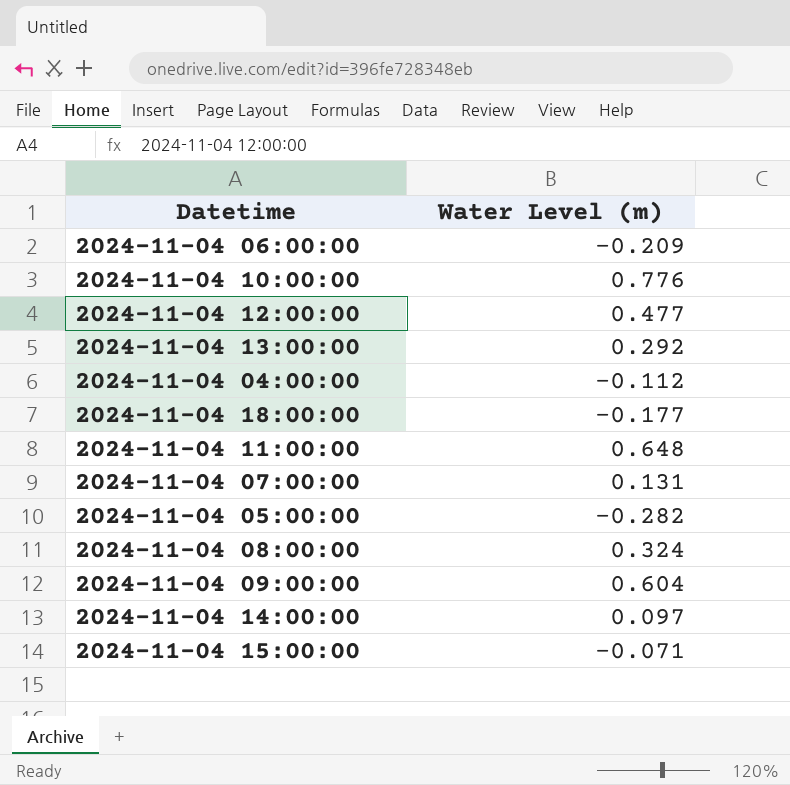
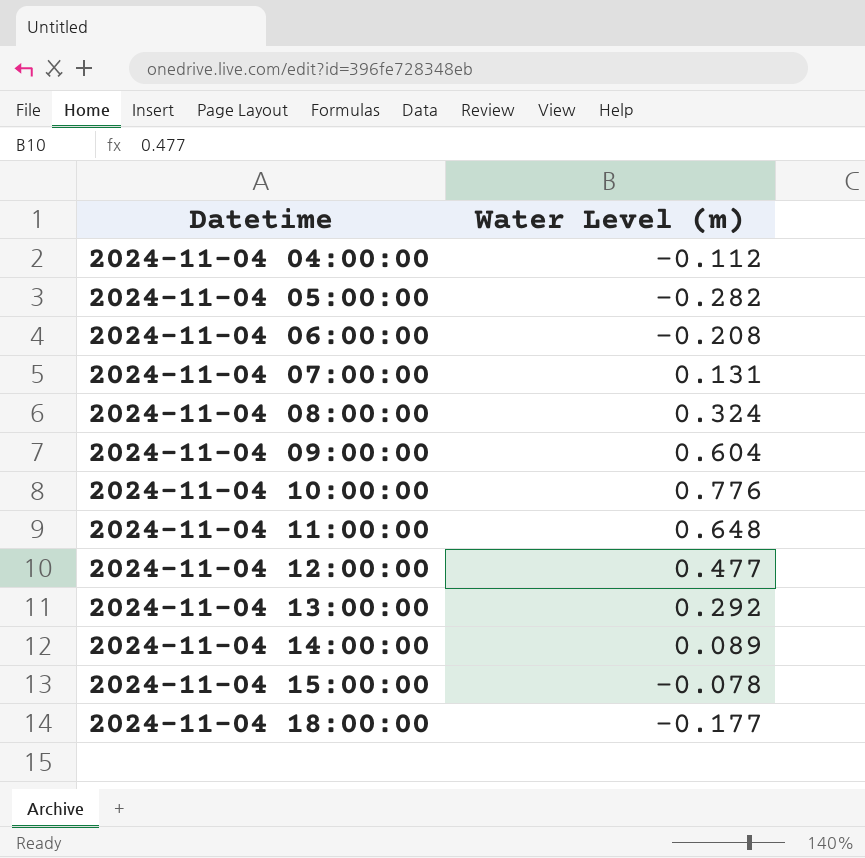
row order: none -> Datetime ascending
2024-11-04 06:00:00 | Water Level (m): -0.209 -> -0.208
2024-11-04 14:00:00 | Water Level (m): 0.097 -> 0.089
2024-11-04 15:00:00 | Water Level (m): -0.071 -> -0.078

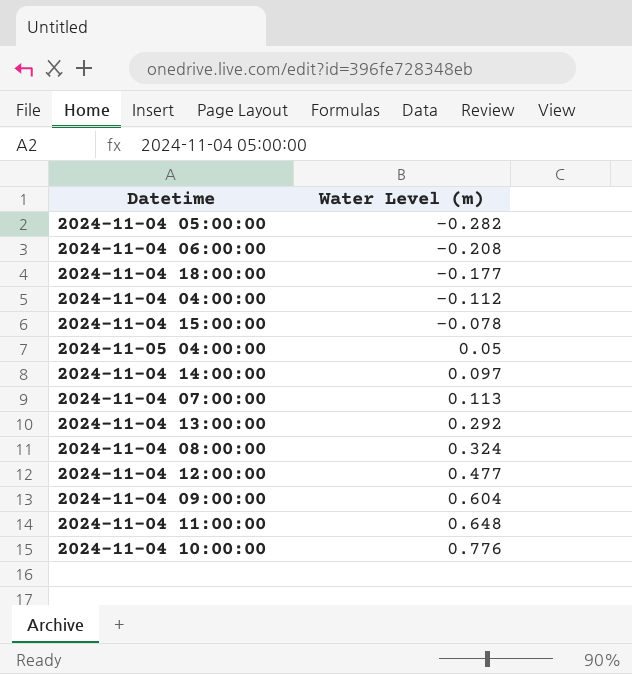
row order: Datetime ascending -> Water Level (m) ascending
row 2024-11-05 04:00:00: none -> 0.05
2024-11-04 14:00:00 | Water Level (m): 0.089 -> 0.097
2024-11-04 07:00:00 | Water Level (m): 0.131 -> 0.113

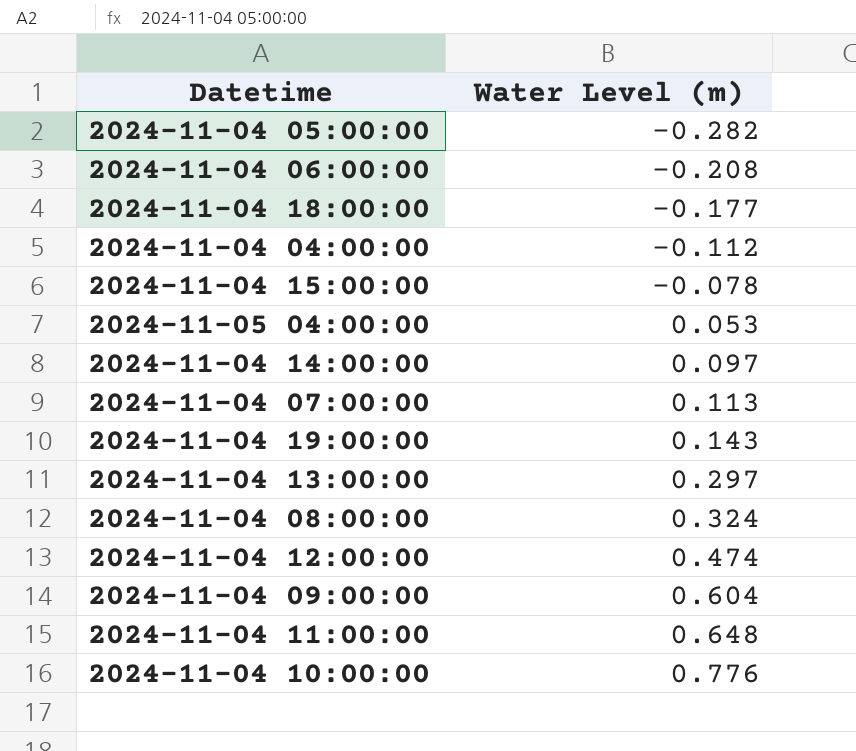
2024-11-05 04:00:00 | Water Level (m): 0.05 -> 0.053
row 2024-11-04 19:00:00: none -> 0.143
2024-11-04 13:00:00 | Water Level (m): 0.292 -> 0.297
2024-11-04 12:00:00 | Water Level (m): 0.477 -> 0.474

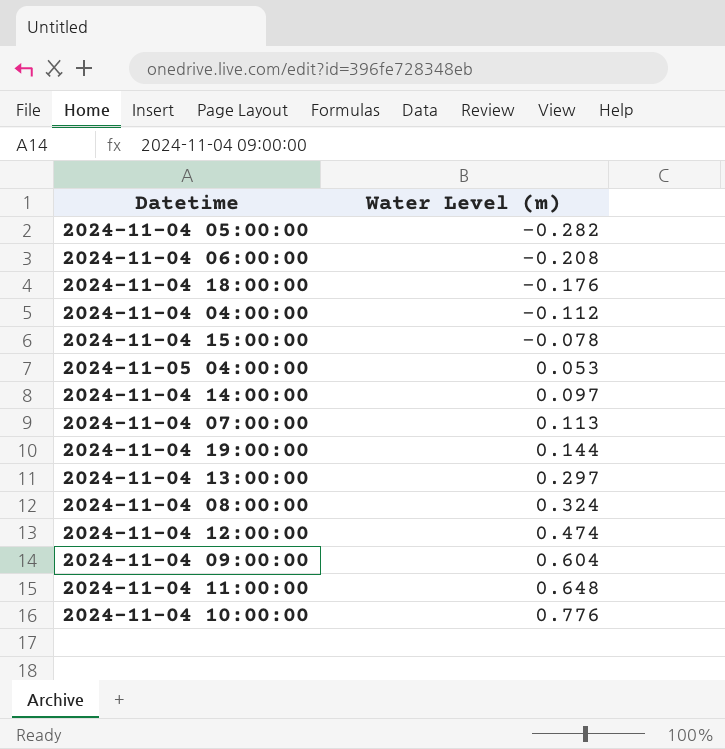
2024-11-04 18:00:00 | Water Level (m): -0.177 -> -0.176
2024-11-04 19:00:00 | Water Level (m): 0.143 -> 0.144

